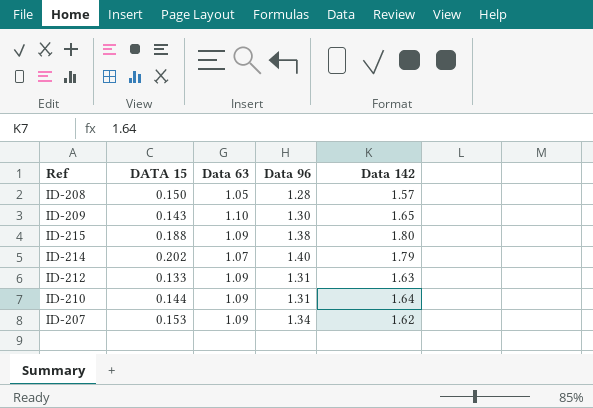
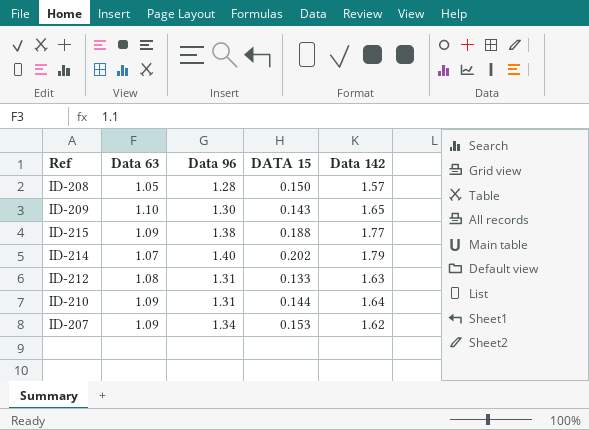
column DATA 15 | position: 2 -> 4
ID-215 | Data 142: 1.80 -> 1.77
ID-212 | Data 63: 1.09 -> 1.08

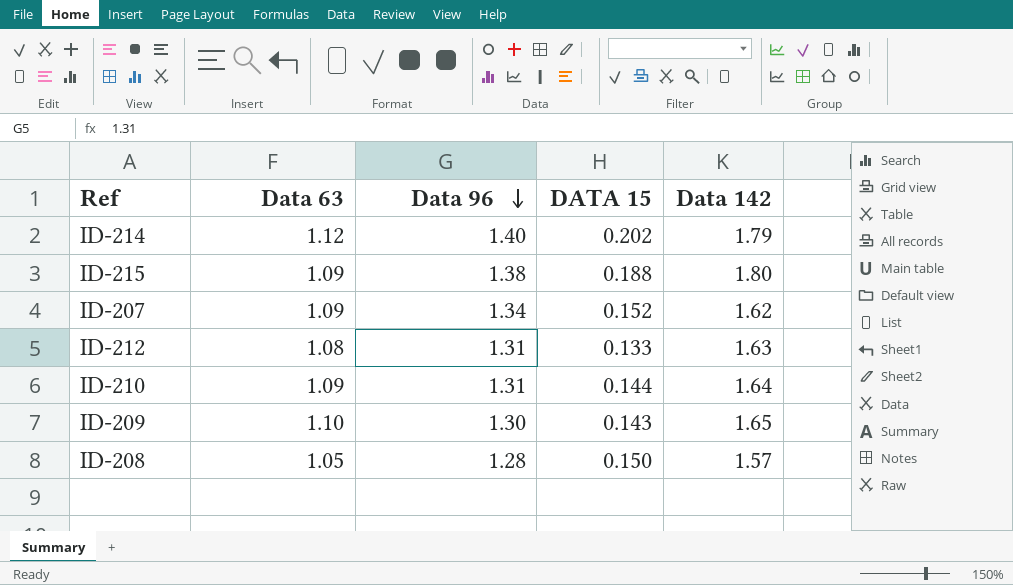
row order: none -> Data 96 descending
ID-214 | Data 63: 1.07 -> 1.12
ID-215 | Data 142: 1.77 -> 1.80
ID-207 | DATA 15: 0.153 -> 0.152

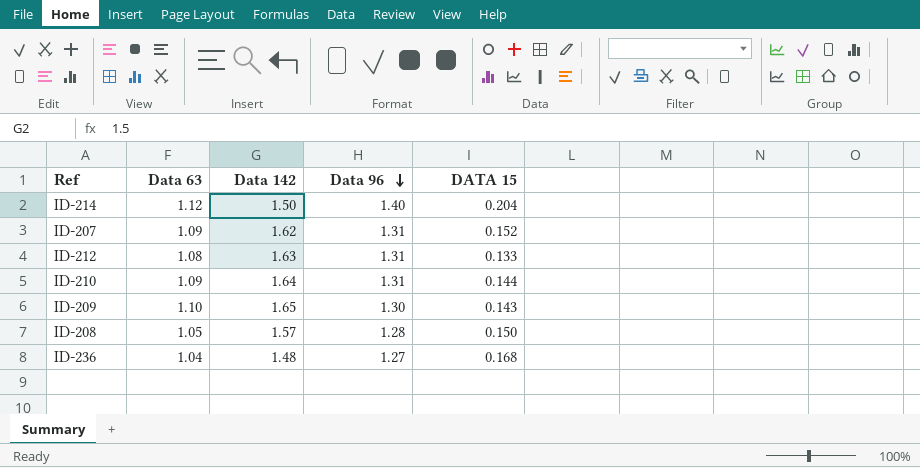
column Data 142 | position: 5 -> 3
row ID-215: 1.09 | 1.38 | 0.188 | 1.80 -> none
ID-214 | Data 142: 1.79 -> 1.50
ID-214 | DATA 15: 0.202 -> 0.204
ID-207 | Data 96: 1.34 -> 1.31
row ID-236: none -> 1.04 | 1.48 | 1.27 | 0.168

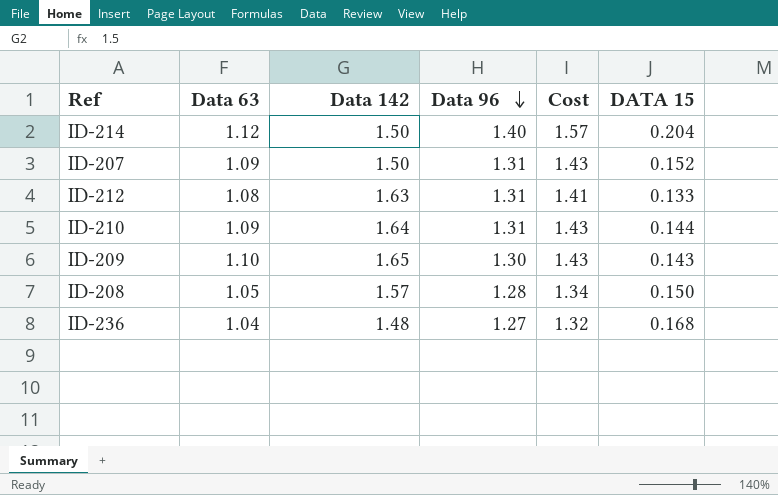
column Cost | formula: none -> [Data 63] * [Data 96]
ID-207 | Data 142: 1.62 -> 1.50

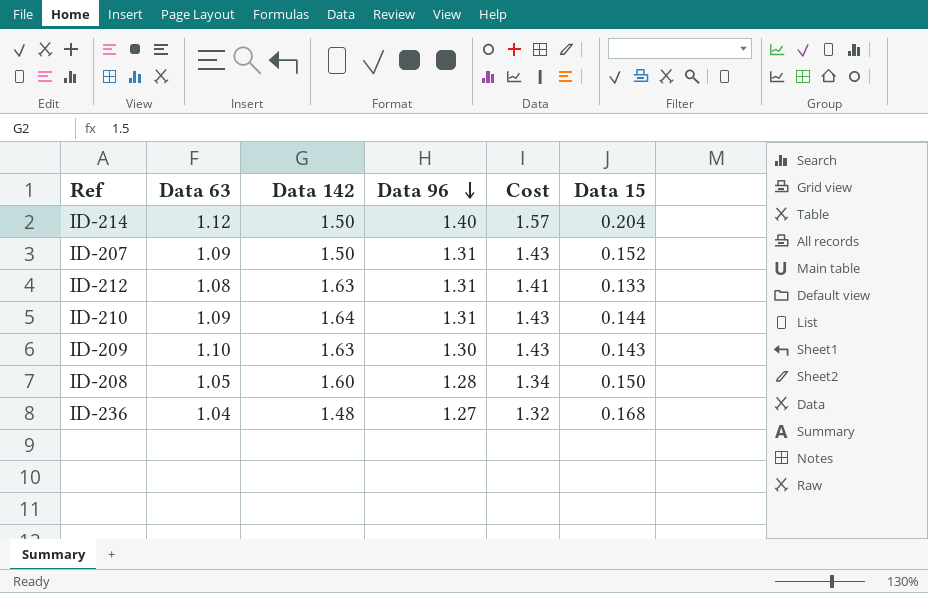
column name: DATA 15 -> Data 15
ID-209 | Data 142: 1.65 -> 1.63
ID-208 | Data 142: 1.57 -> 1.60

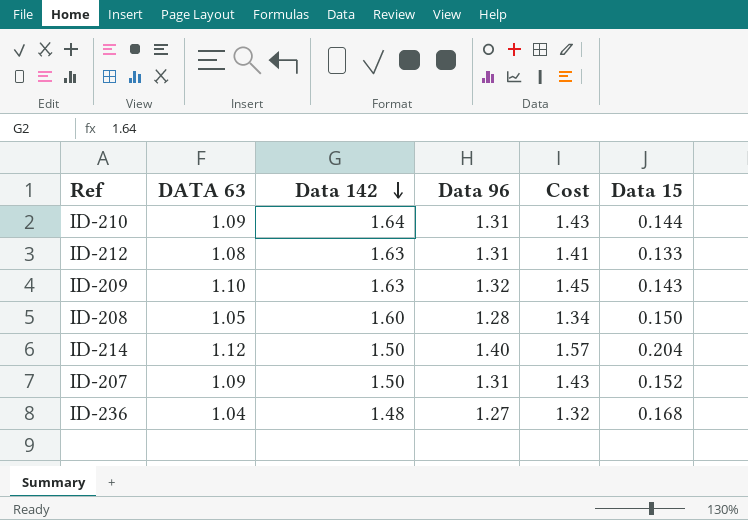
row order: Data 96 descending -> Data 142 descending
column name: Data 63 -> DATA 63
ID-209 | Data 96: 1.30 -> 1.32
ID-209 | Cost: 1.43 -> 1.45

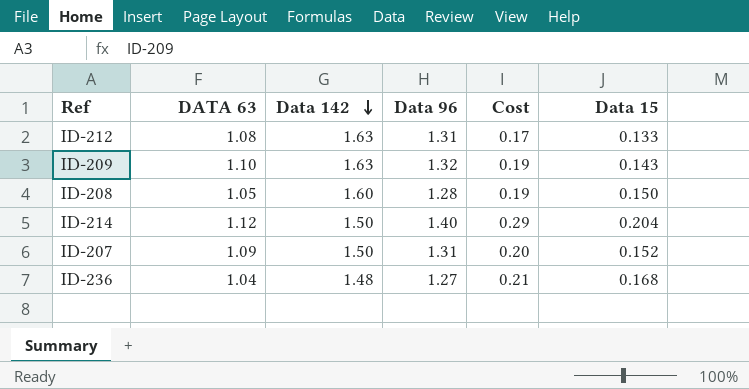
column Cost | formula: [DATA 63] * [Data 96] -> [Data 96] * [Data 15]
row ID-210: 1.09 | 1.64 | 1.31 | 1.43 | 0.144 -> none

